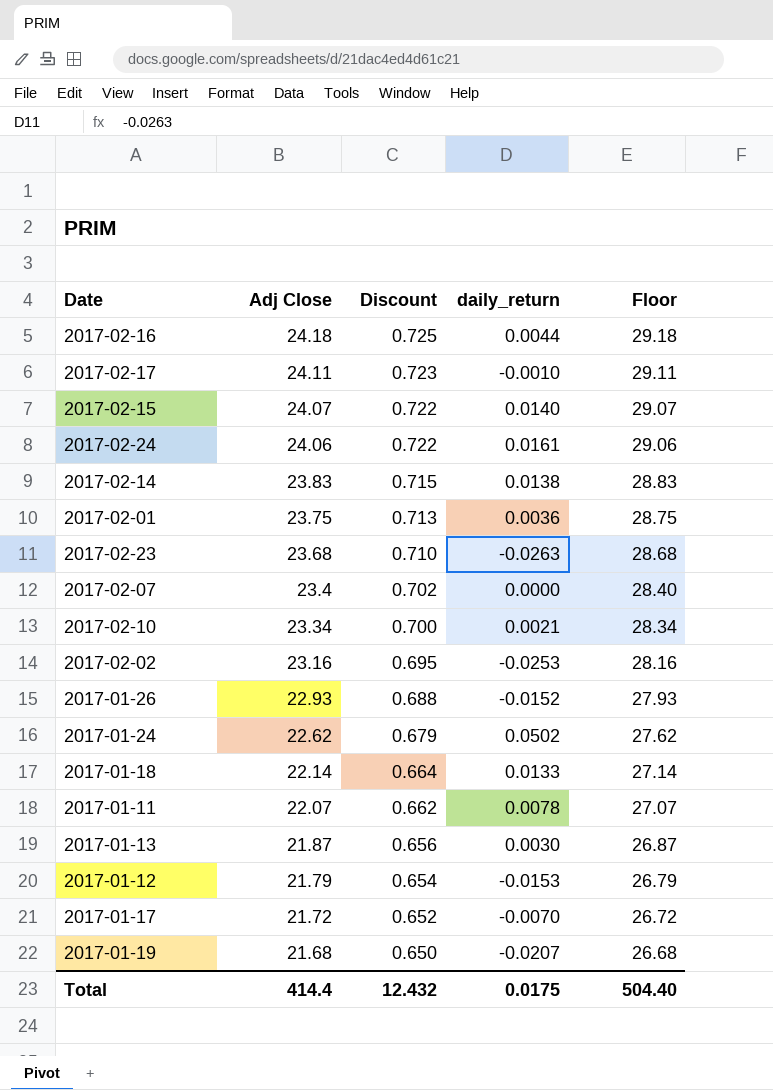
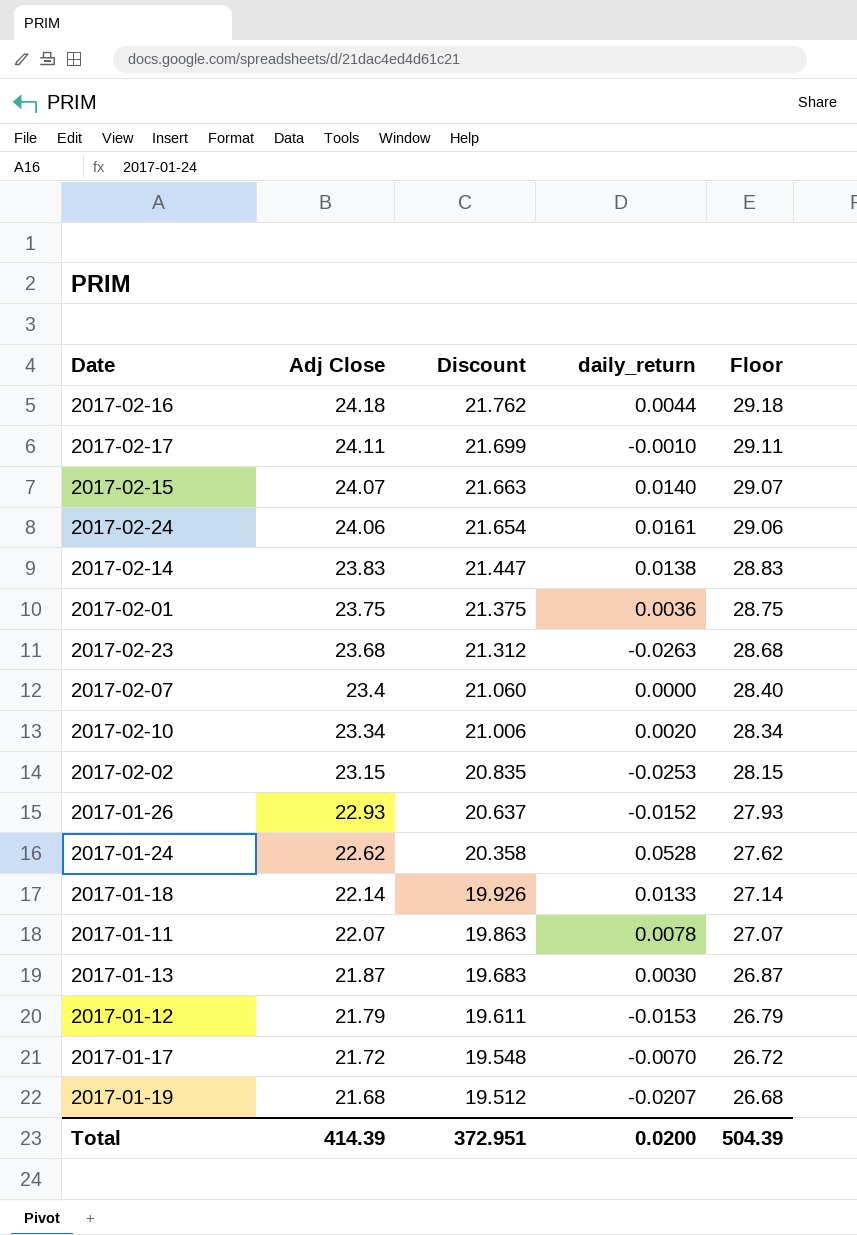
column Discount | formula: [Adj Close] * 0.03 -> [Adj Close] * 0.9
2017-02-10 | daily_return: 0.0021 -> 0.0020
2017-02-02 | Adj Close: 23.16 -> 23.15
2017-02-02 | Floor: 28.16 -> 28.15
2017-01-24 | daily_return: 0.0502 -> 0.0528
Total | Adj Close: 414.4 -> 414.39
Total | Discount: 12.432 -> 372.951
Total | daily_return: 0.0175 -> 0.0200
Total | Floor: 504.40 -> 504.39

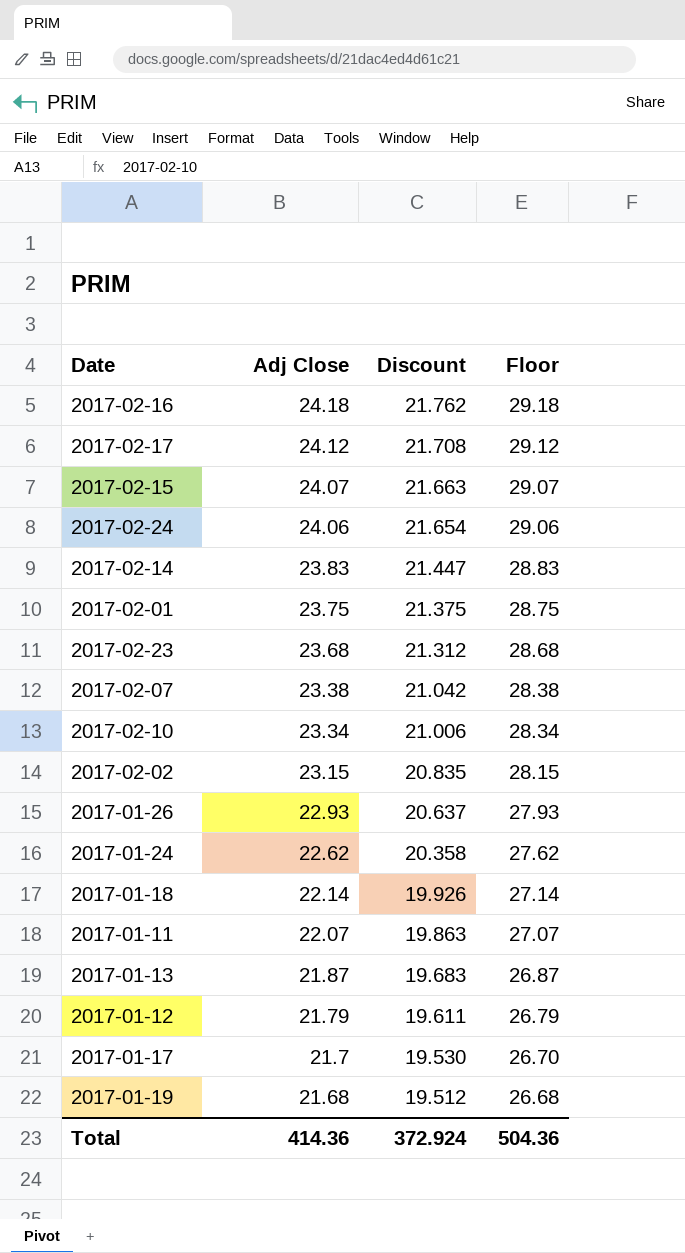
column daily_return | position: 4 -> none
2017-02-17 | Adj Close: 24.11 -> 24.12
2017-02-17 | Discount: 21.699 -> 21.708
2017-02-17 | Floor: 29.11 -> 29.12
2017-02-07 | Adj Close: 23.4 -> 23.38
2017-02-07 | Discount: 21.060 -> 21.042
2017-02-07 | Floor: 28.40 -> 28.38
2017-01-17 | Adj Close: 21.72 -> 21.7
2017-01-17 | Discount: 19.548 -> 19.530
2017-01-17 | Floor: 26.72 -> 26.70
Total | Adj Close: 414.39 -> 414.36
Total | Discount: 372.951 -> 372.924
Total | Floor: 504.39 -> 504.36

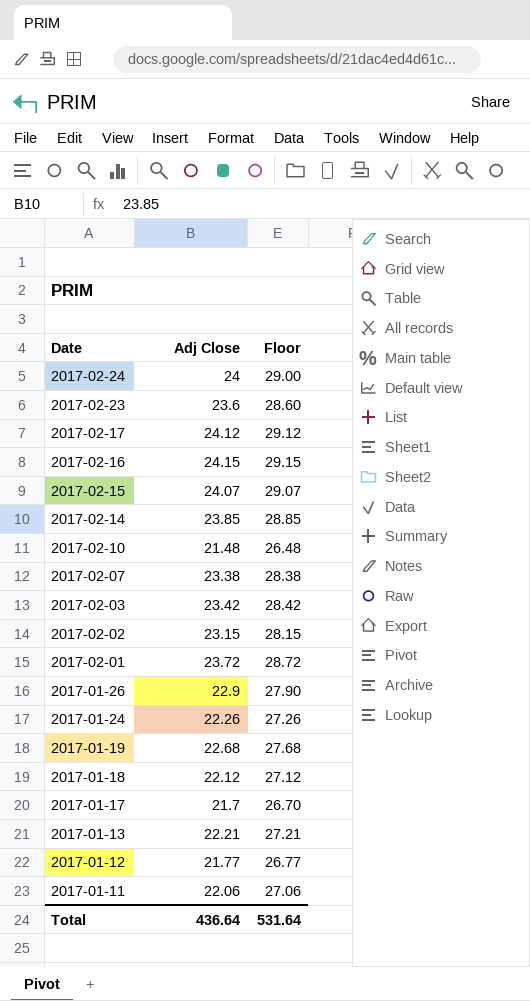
row order: Adj Close descending -> Date descending
column Discount | formula: [Adj Close] * 0.9 -> none
2017-02-24 | Adj Close: 24.06 -> 24
2017-02-24 | Floor: 29.06 -> 29.00
2017-02-23 | Adj Close: 23.68 -> 23.6
2017-02-23 | Floor: 28.68 -> 28.60
2017-02-16 | Adj Close: 24.18 -> 24.15
2017-02-16 | Floor: 29.18 -> 29.15
2017-02-14 | Adj Close: 23.83 -> 23.85
2017-02-14 | Floor: 28.83 -> 28.85
2017-02-10 | Adj Close: 23.34 -> 21.48
2017-02-10 | Floor: 28.34 -> 26.48
row 2017-02-03: none -> 23.42 | 28.42
2017-02-01 | Adj Close: 23.75 -> 23.72
2017-02-01 | Floor: 28.75 -> 28.72
2017-01-26 | Adj Close: 22.93 -> 22.9
2017-01-26 | Floor: 27.93 -> 27.90
2017-01-24 | Adj Close: 22.62 -> 22.26
2017-01-24 | Floor: 27.62 -> 27.26
2017-01-19 | Adj Close: 21.68 -> 22.68
2017-01-19 | Floor: 26.68 -> 27.68
2017-01-18 | Adj Close: 22.14 -> 22.12
2017-01-18 | Floor: 27.14 -> 27.12
2017-01-13 | Adj Close: 21.87 -> 22.21
2017-01-13 | Floor: 26.87 -> 27.21
2017-01-12 | Adj Close: 21.79 -> 21.77
2017-01-12 | Floor: 26.79 -> 26.77
2017-01-11 | Adj Close: 22.07 -> 22.06
2017-01-11 | Floor: 27.07 -> 27.06
Total | Adj Close: 414.36 -> 436.64
Total | Floor: 504.36 -> 531.64

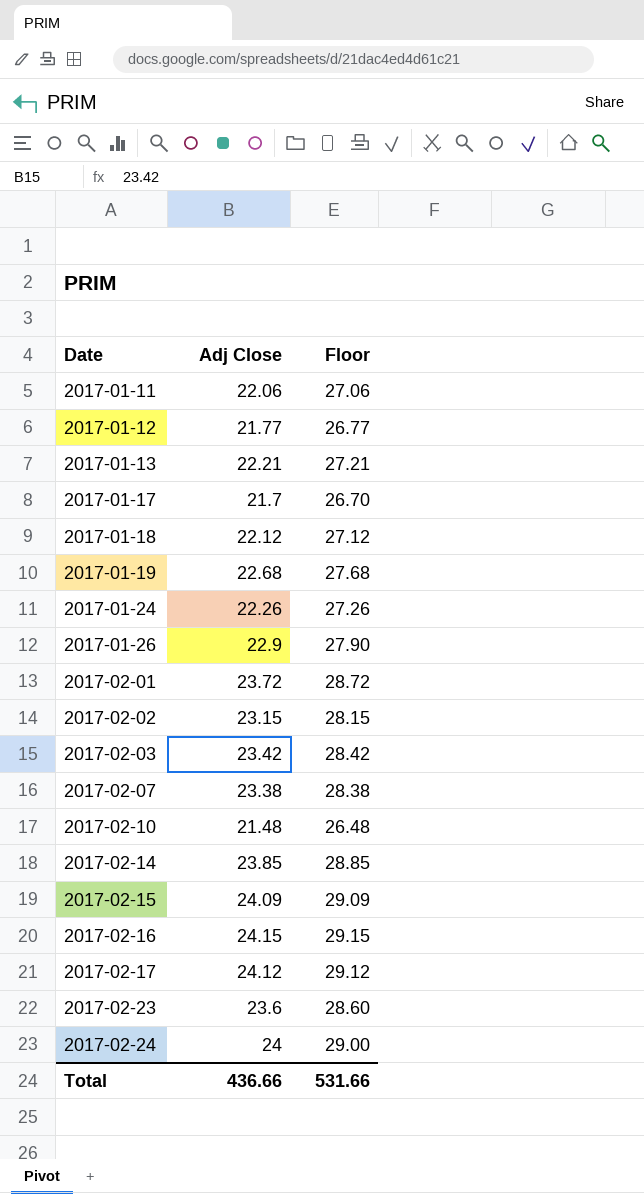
row order: Date descending -> Date ascending
2017-02-15 | Adj Close: 24.07 -> 24.09
2017-02-15 | Floor: 29.07 -> 29.09
Total | Adj Close: 436.64 -> 436.66
Total | Floor: 531.64 -> 531.66

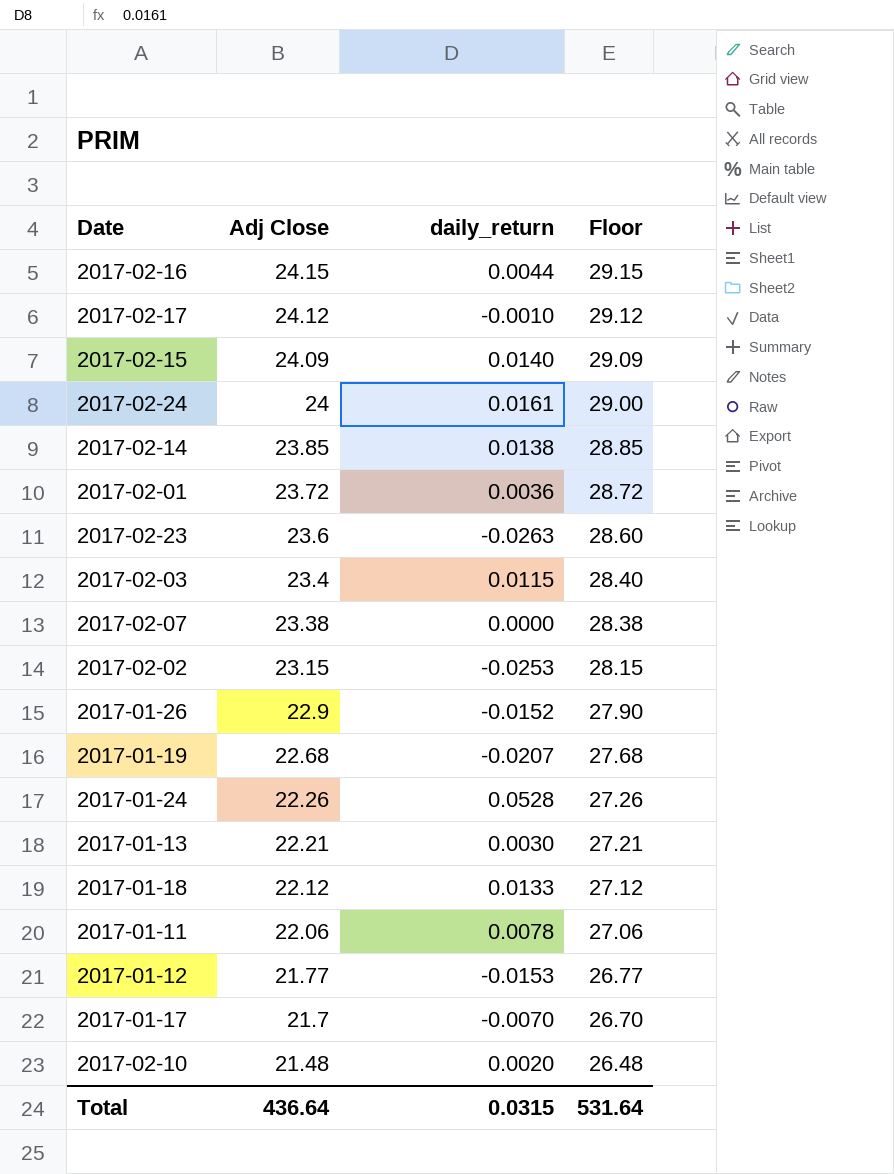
row order: Date ascending -> Adj Close descending
column daily_return | position: none -> 3
2017-02-03 | Adj Close: 23.42 -> 23.4
2017-02-03 | Floor: 28.42 -> 28.40
Total | Adj Close: 436.66 -> 436.64
Total | Floor: 531.66 -> 531.64

